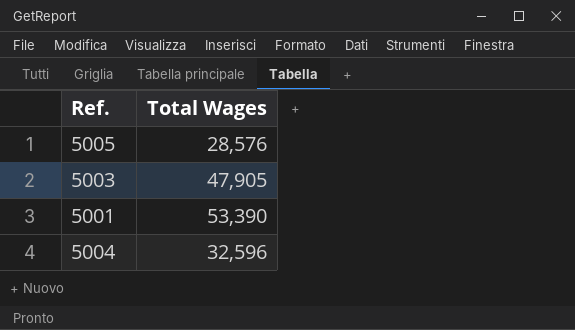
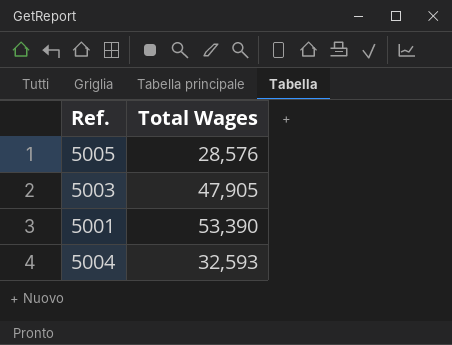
5004 | Total Wages: 32,596 -> 32,593

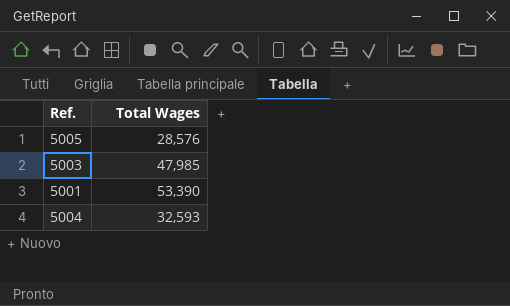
5003 | Total Wages: 47,905 -> 47,985

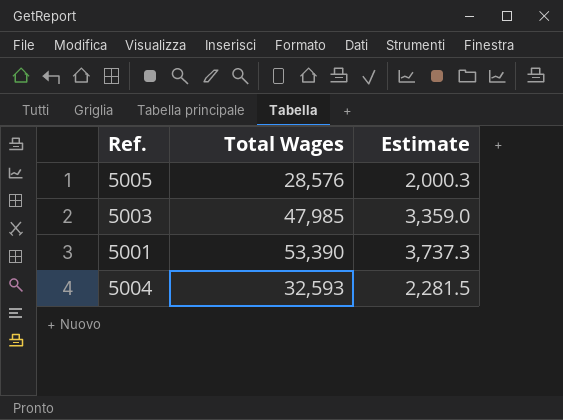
column Estimate | formula: none -> [Total Wages] * 0.07

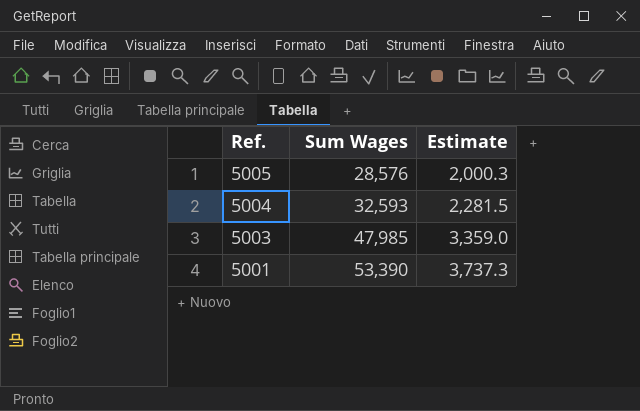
row order: none -> Ref. descending
column name: Total Wages -> Sum Wages

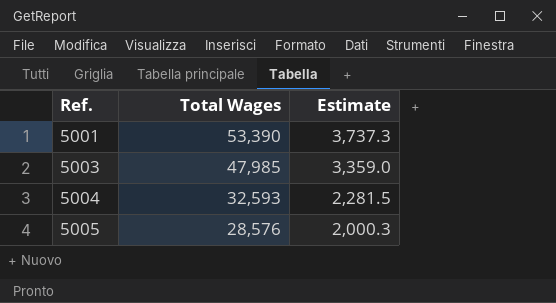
row order: Ref. descending -> Ref. ascending
column name: Sum Wages -> Total Wages

